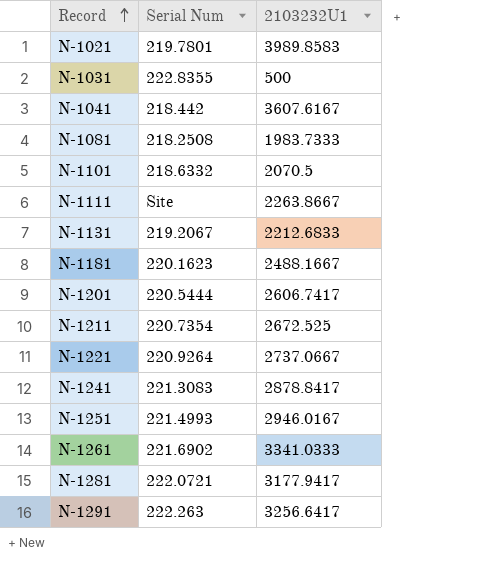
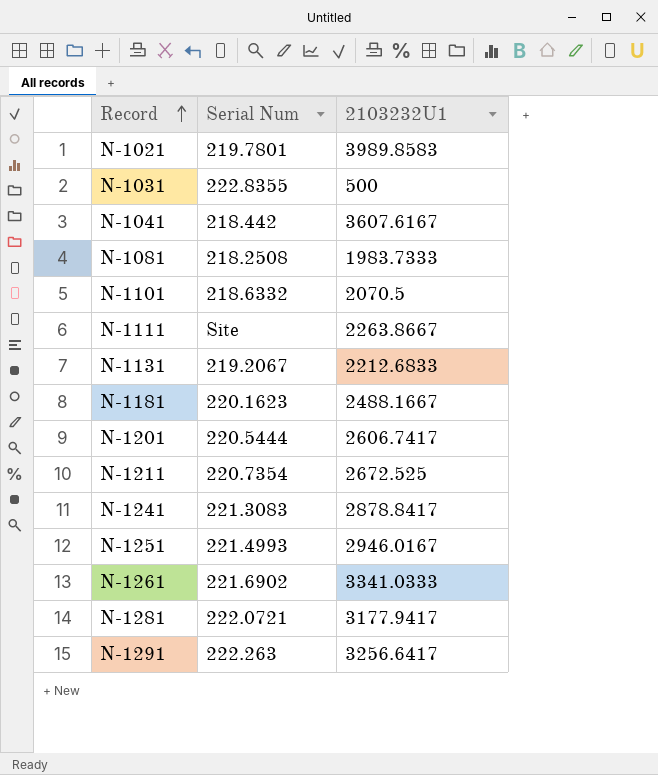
row N-1221: 220.9264 | 2737.0667 -> none

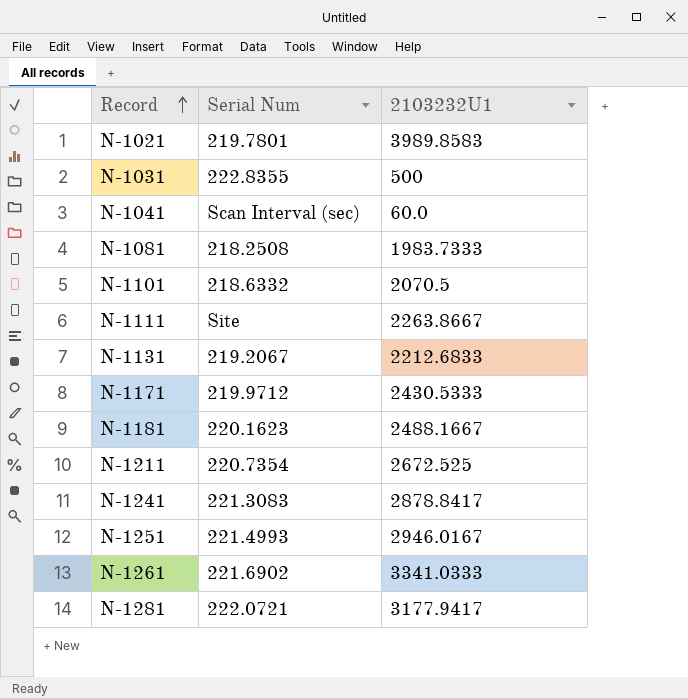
row N-1201: 220.5444 | 2606.7417 -> none
row N-1291: 222.263 | 3256.6417 -> none
N-1041 | Serial Num: 218.442 -> Scan Interval (sec)
N-1041 | 2103232U1: 3607.6167 -> 60.0
row N-1171: none -> 219.9712 | 2430.5333

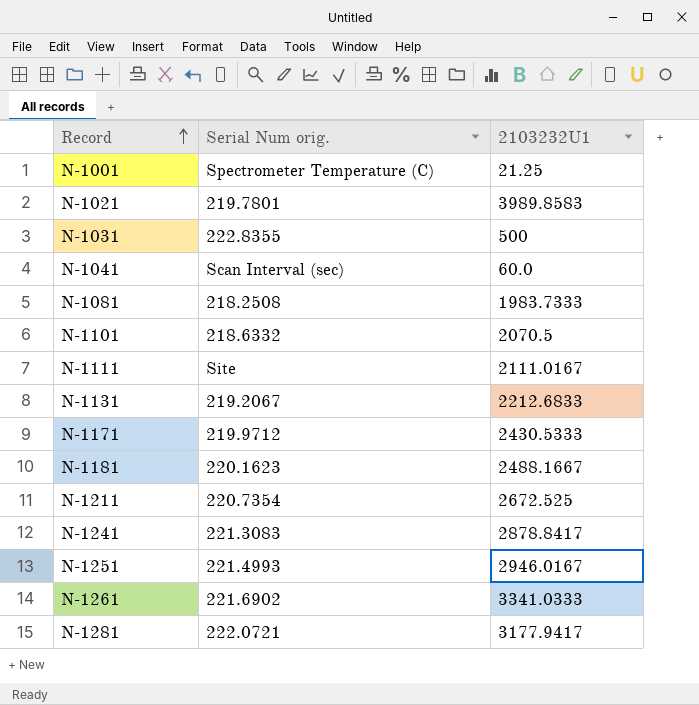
column name: Serial Num -> Serial Num orig.
row N-1001: none -> Spectrometer Temperature (C) | 21.25
N-1111 | 2103232U1: 2263.8667 -> 2111.0167

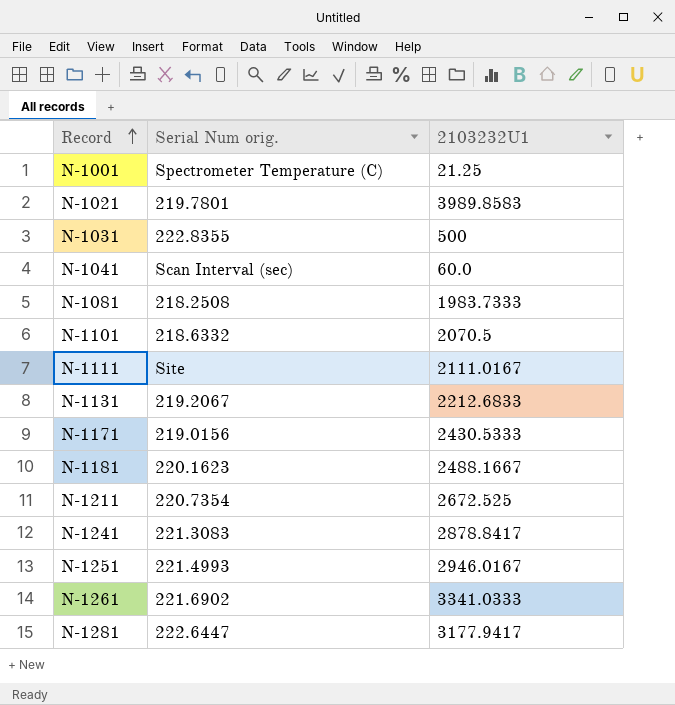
N-1171 | Serial Num orig.: 219.9712 -> 219.0156
N-1281 | Serial Num orig.: 222.0721 -> 222.6447

